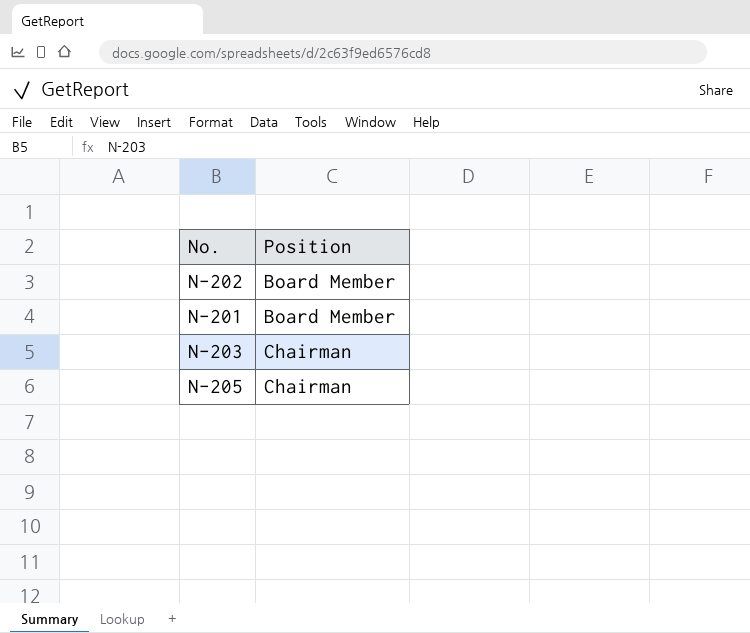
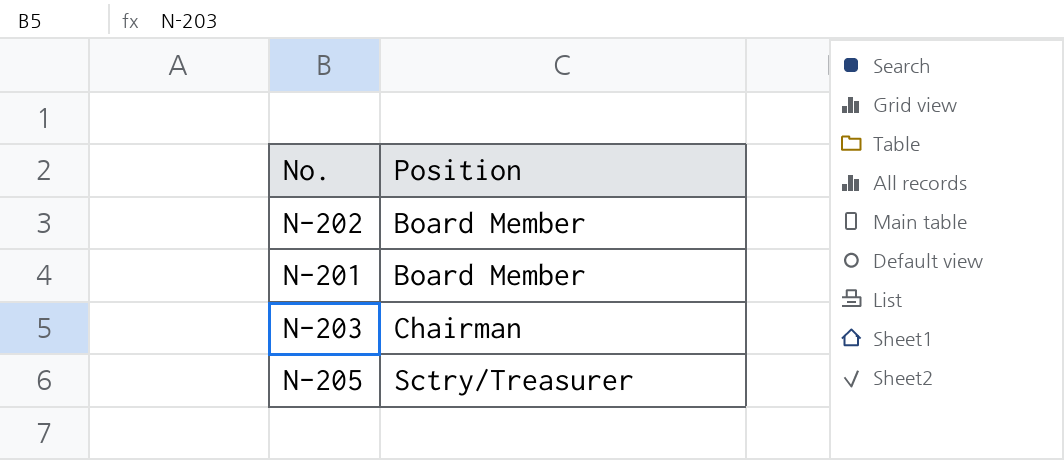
N-205 | Position: Chairman -> Sctry/Treasurer

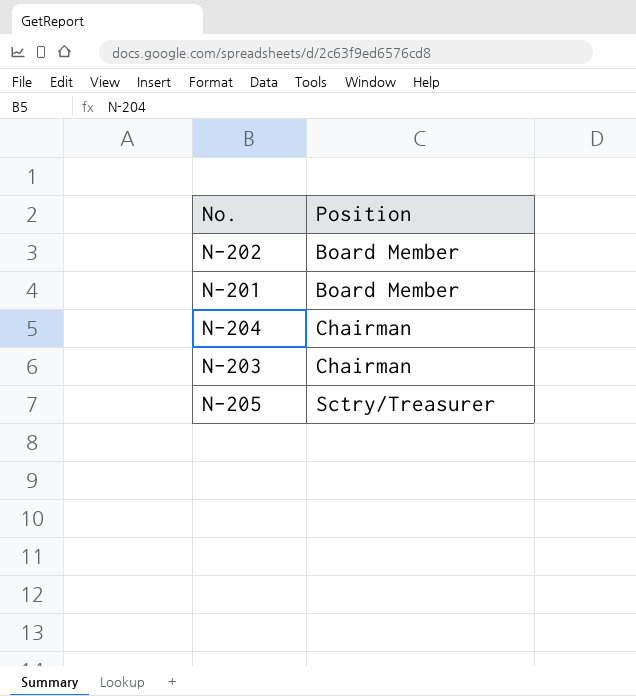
row N-204: none -> Chairman

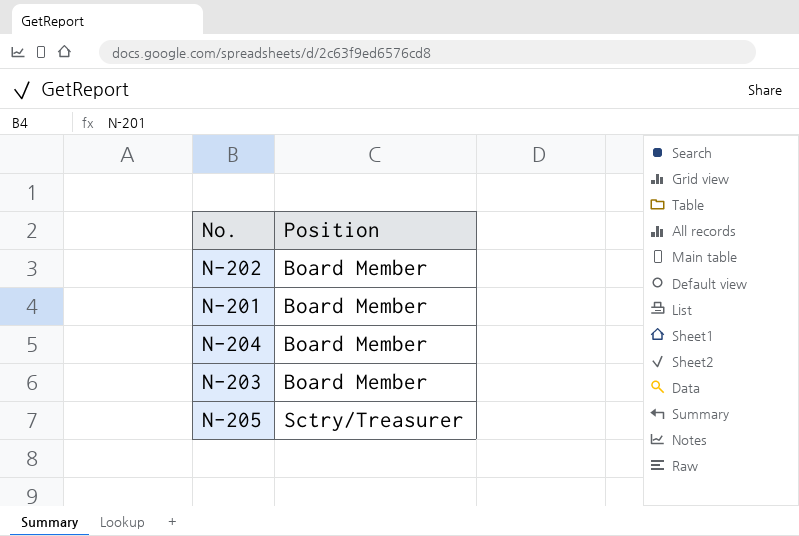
N-204 | Position: Chairman -> Board Member
N-203 | Position: Chairman -> Board Member

